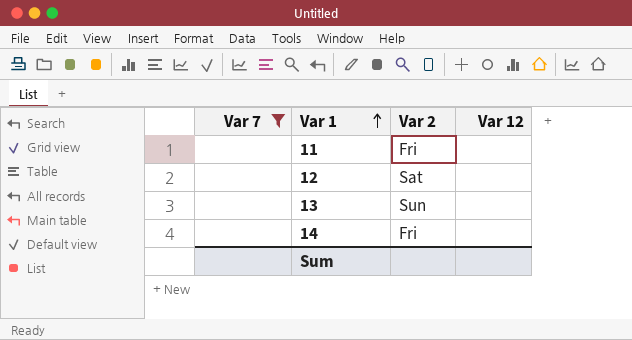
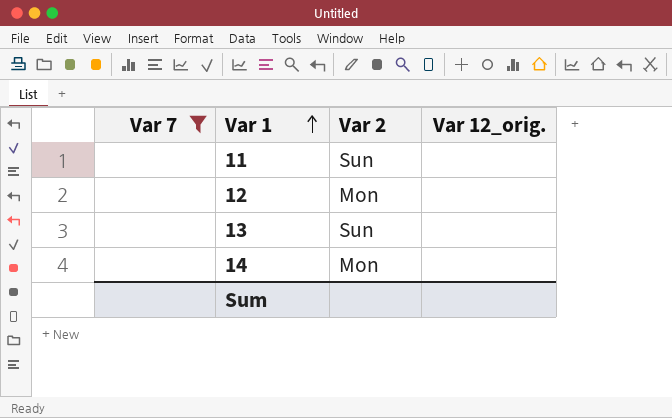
column name: Var 12 -> Var 12_orig.
11 | Var 2: Fri -> Sun
12 | Var 2: Sat -> Mon
14 | Var 2: Fri -> Mon

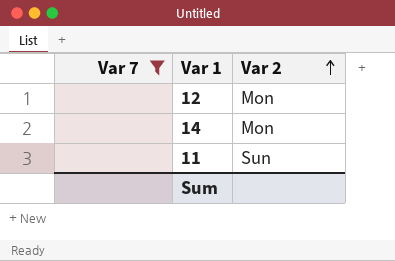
row order: Var 1 ascending -> Var 2 ascending
column Var 12_orig. | position: 4 -> none
row 13: none | Sun | none -> none

